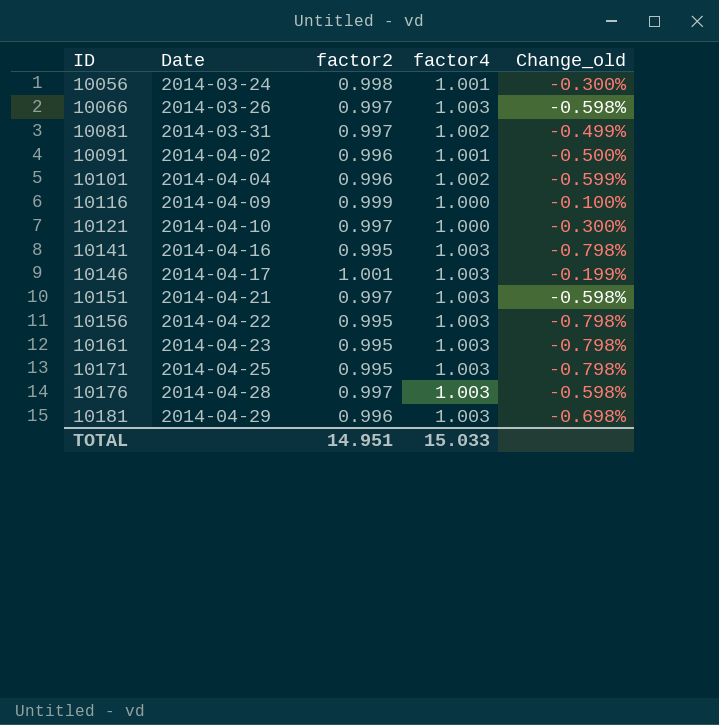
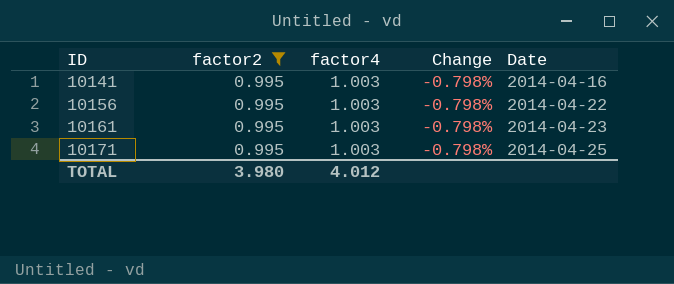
filter: none -> factor2 = 0.995
column name: Change_old -> Change
column Date | position: 2 -> 5
TOTAL | factor2: 14.951 -> 3.980
TOTAL | factor4: 15.033 -> 4.012

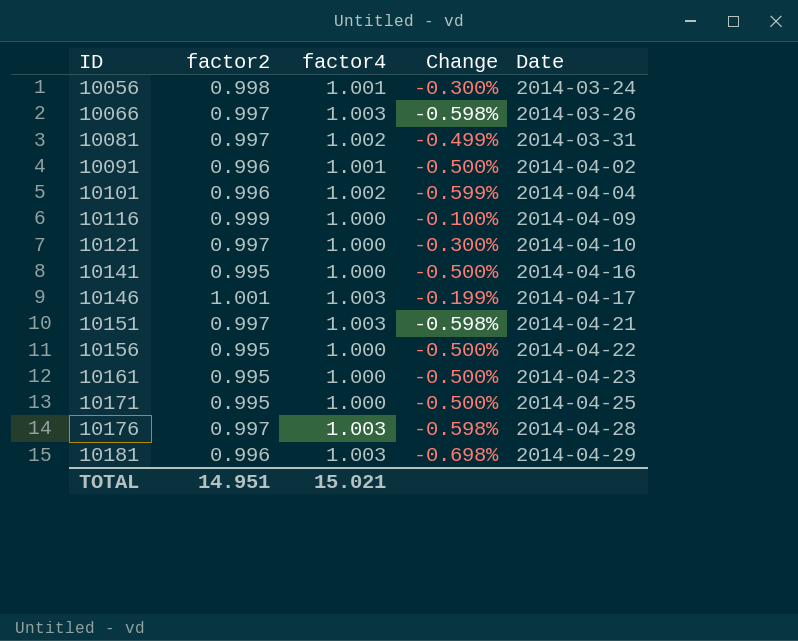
filter: factor2 = 0.995 -> none
10141 | factor4: 1.003 -> 1.000
10141 | Change: -0.798% -> -0.500%
10156 | factor4: 1.003 -> 1.000
10156 | Change: -0.798% -> -0.500%
10161 | factor4: 1.003 -> 1.000
10161 | Change: -0.798% -> -0.500%
10171 | factor4: 1.003 -> 1.000
10171 | Change: -0.798% -> -0.500%
TOTAL | factor2: 3.980 -> 14.951
TOTAL | factor4: 4.012 -> 15.021

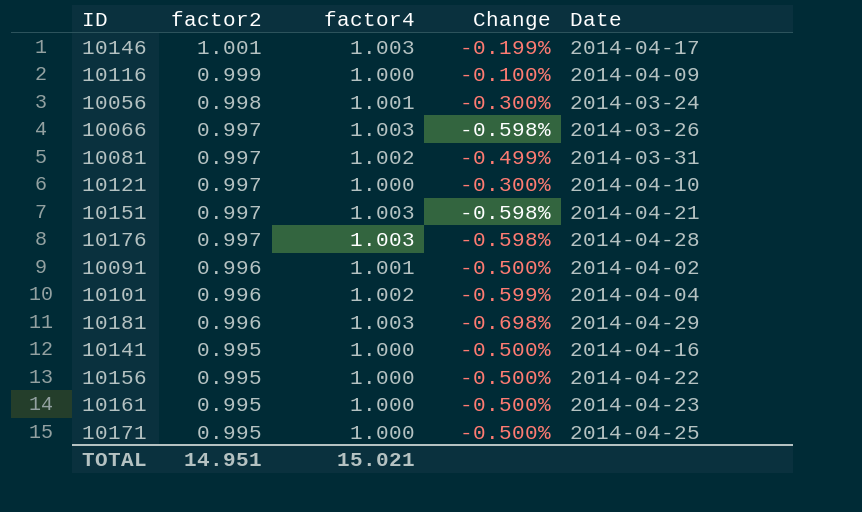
row order: ID ascending -> factor2 descending

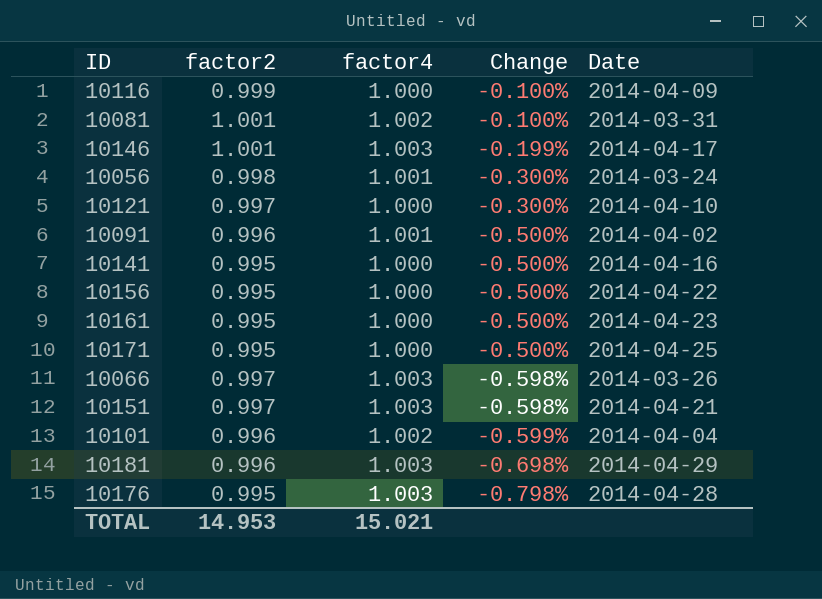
row order: factor2 descending -> Change descending
10081 | factor2: 0.997 -> 1.001
10081 | Change: -0.499% -> -0.100%
10176 | factor2: 0.997 -> 0.995
10176 | Change: -0.598% -> -0.798%
TOTAL | factor2: 14.951 -> 14.953

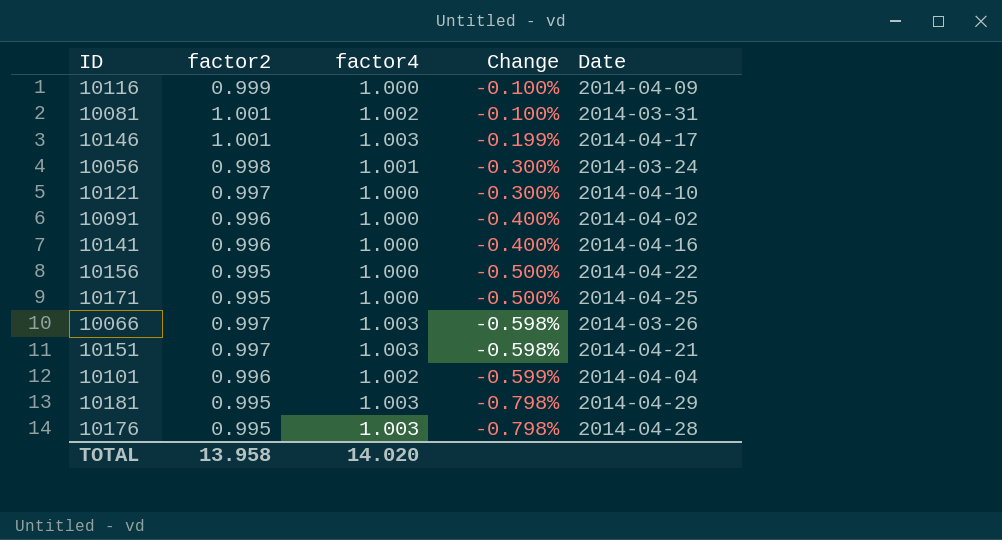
row 10161: 0.995 | 1.000 | -0.500% | 2014-04-23 -> none
10091 | factor4: 1.001 -> 1.000
10091 | Change: -0.500% -> -0.400%
10141 | factor2: 0.995 -> 0.996
10141 | Change: -0.500% -> -0.400%
10181 | factor2: 0.996 -> 0.995
10181 | Change: -0.698% -> -0.798%
TOTAL | factor2: 14.953 -> 13.958
TOTAL | factor4: 15.021 -> 14.020

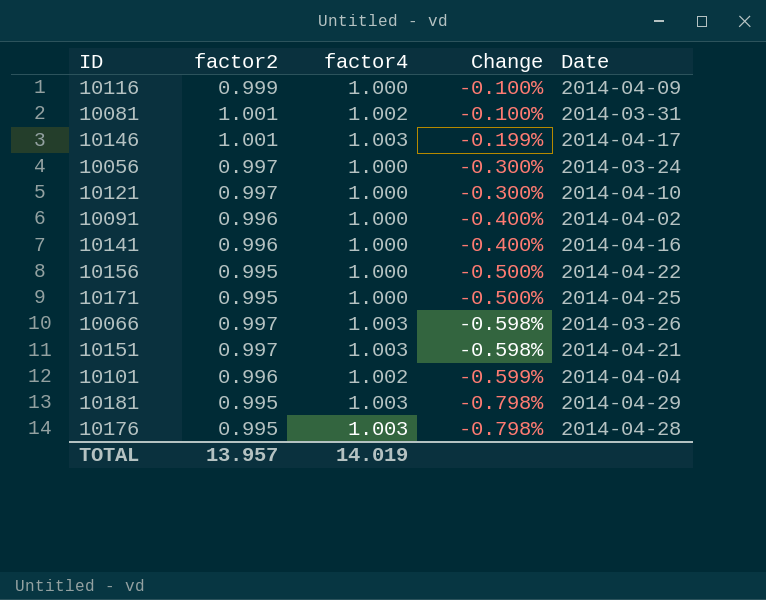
10056 | factor2: 0.998 -> 0.997
10056 | factor4: 1.001 -> 1.000
TOTAL | factor2: 13.958 -> 13.957
TOTAL | factor4: 14.020 -> 14.019

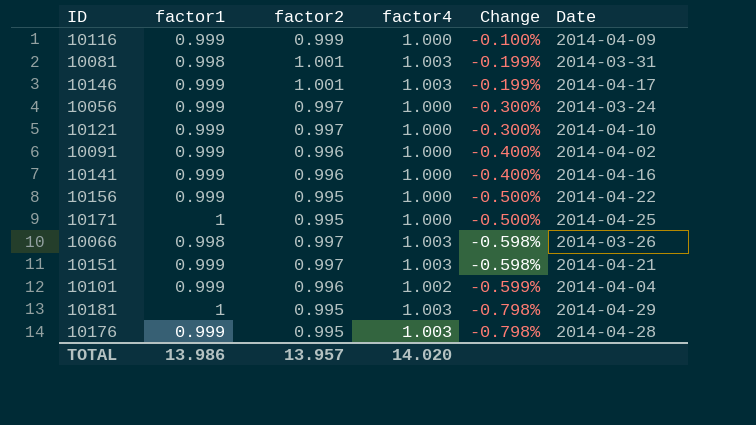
column factor1 | position: none -> 2
10081 | factor4: 1.002 -> 1.003
10081 | Change: -0.100% -> -0.199%
TOTAL | factor4: 14.019 -> 14.020

